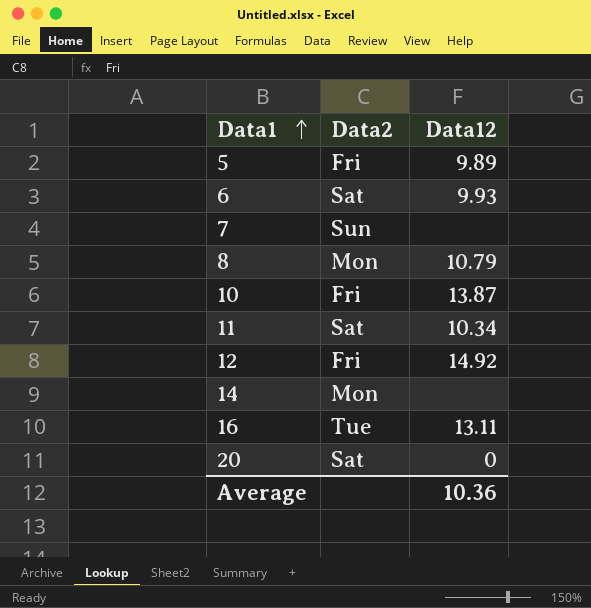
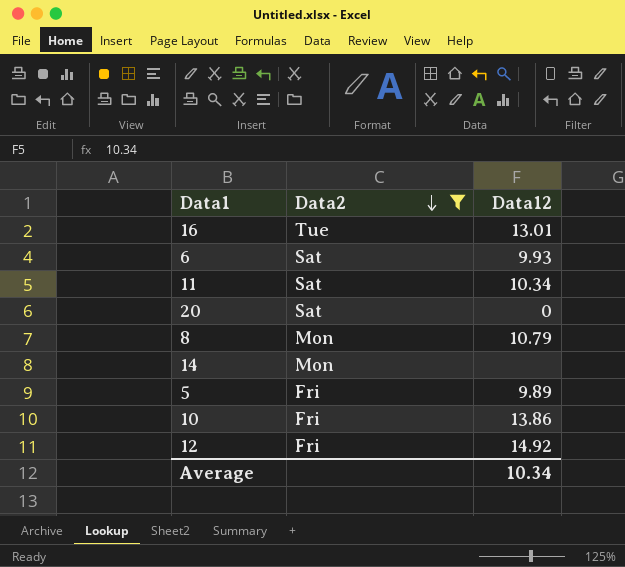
filter: none -> Data2 != Sun
row order: Data1 ascending -> Data2 descending
16 | Data12: 13.11 -> 13.01
10 | Data12: 13.87 -> 13.86
Average | Data12: 10.36 -> 10.34

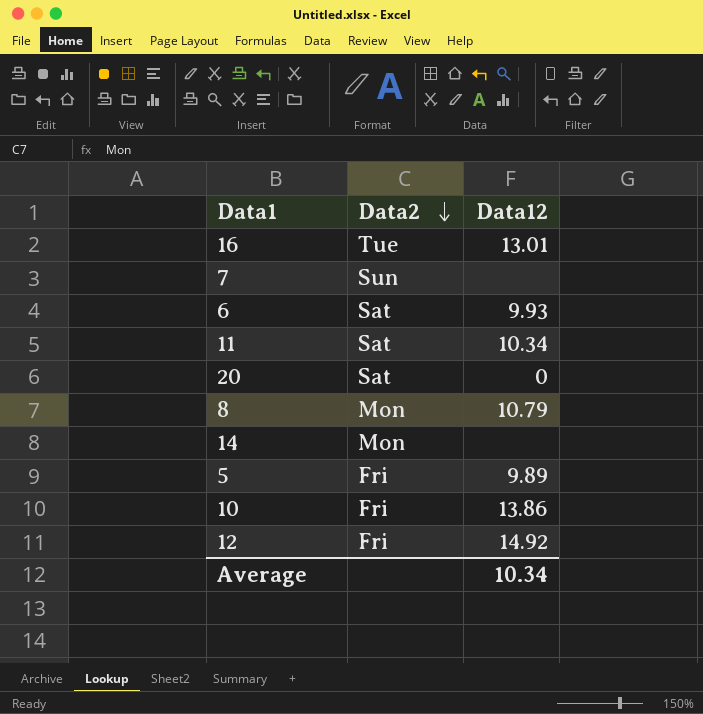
filter: Data2 != Sun -> none

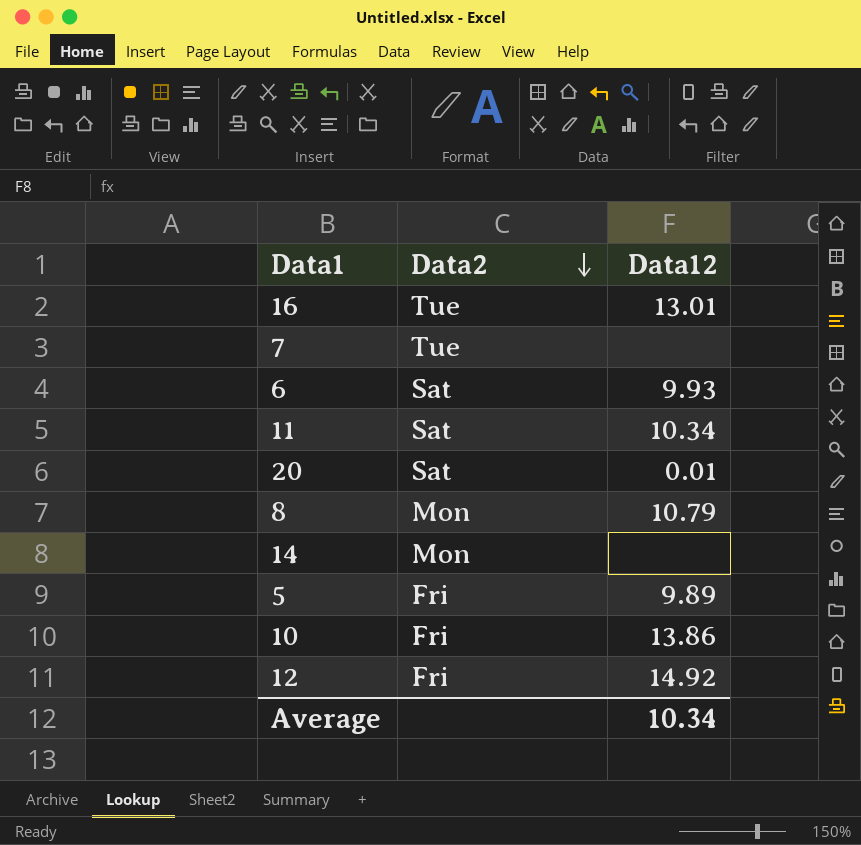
7 | Data2: Sun -> Tue
20 | Data12: 0 -> 0.01

